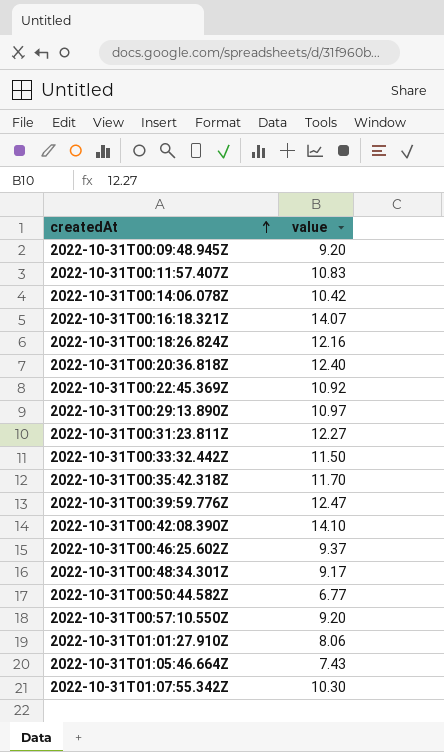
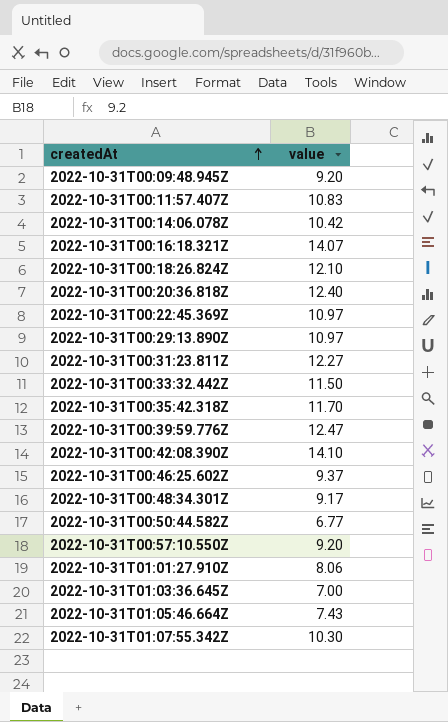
2022-10-31T00:18:26.824Z | value: 12.16 -> 12.10
2022-10-31T00:22:45.369Z | value: 10.92 -> 10.97
row 2022-10-31T01:03:36.645Z: none -> 7.00

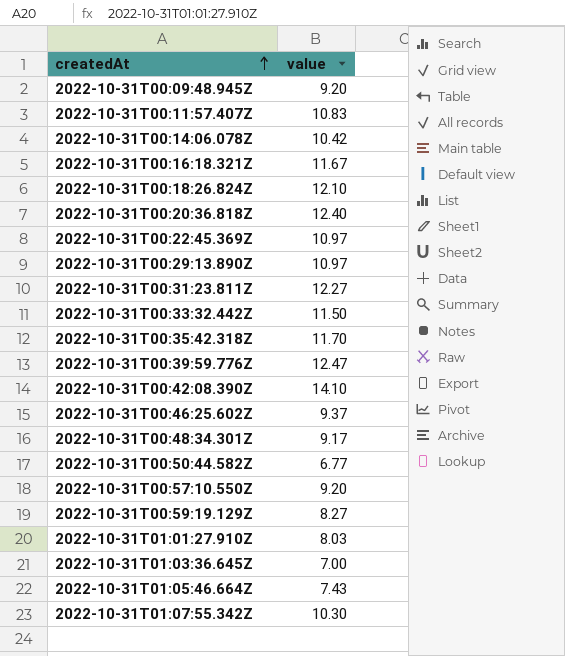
2022-10-31T00:16:18.321Z | value: 14.07 -> 11.67
row 2022-10-31T00:59:19.129Z: none -> 8.27
2022-10-31T01:01:27.910Z | value: 8.06 -> 8.03

